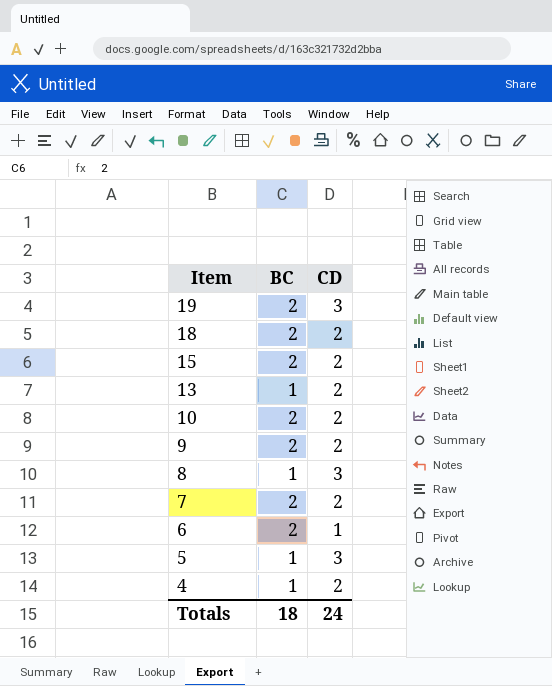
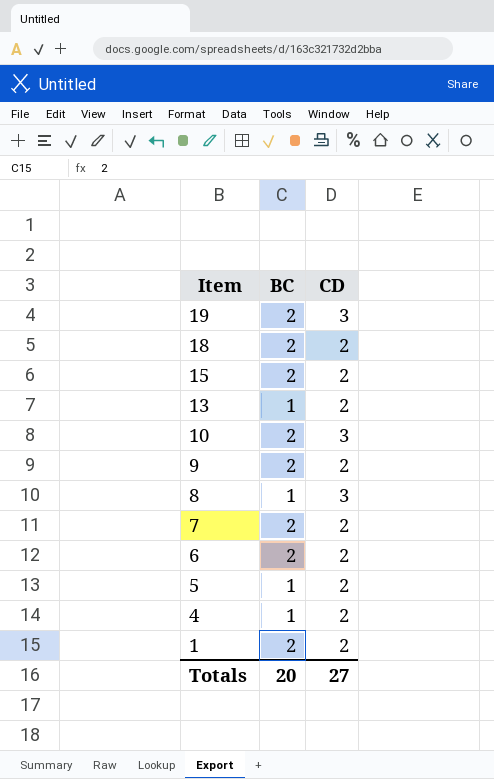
10 | CD: 2 -> 3
6 | CD: 1 -> 2
5 | CD: 3 -> 2
row 1: none -> 2 | 2
Totals | BC: 18 -> 20
Totals | CD: 24 -> 27

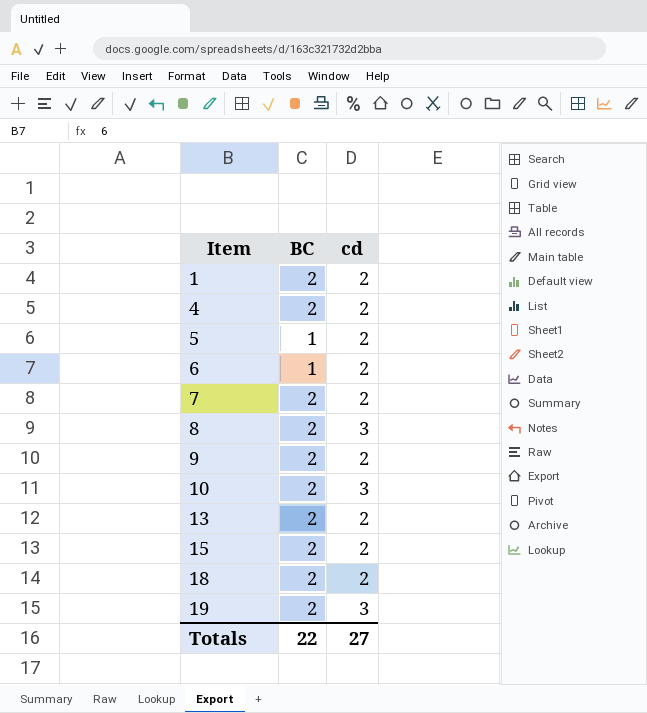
row order: Item descending -> Item ascending
column name: CD -> cd
4 | BC: 1 -> 2
6 | BC: 2 -> 1
8 | BC: 1 -> 2
13 | BC: 1 -> 2
Totals | BC: 20 -> 22

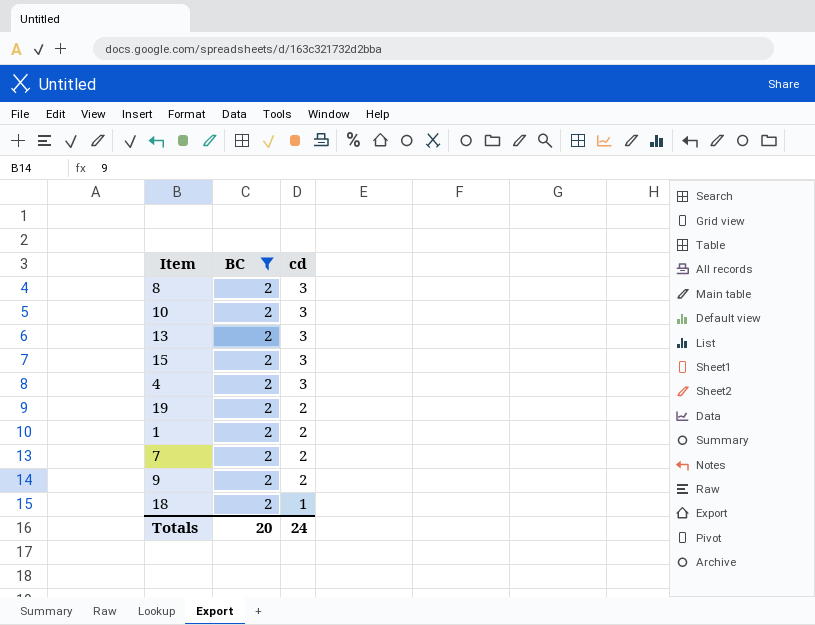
filter: none -> BC = 2
row order: Item ascending -> cd descending
13 | cd: 2 -> 3
15 | cd: 2 -> 3
4 | cd: 2 -> 3
19 | cd: 3 -> 2
18 | cd: 2 -> 1
Totals | BC: 22 -> 20
Totals | cd: 27 -> 24

